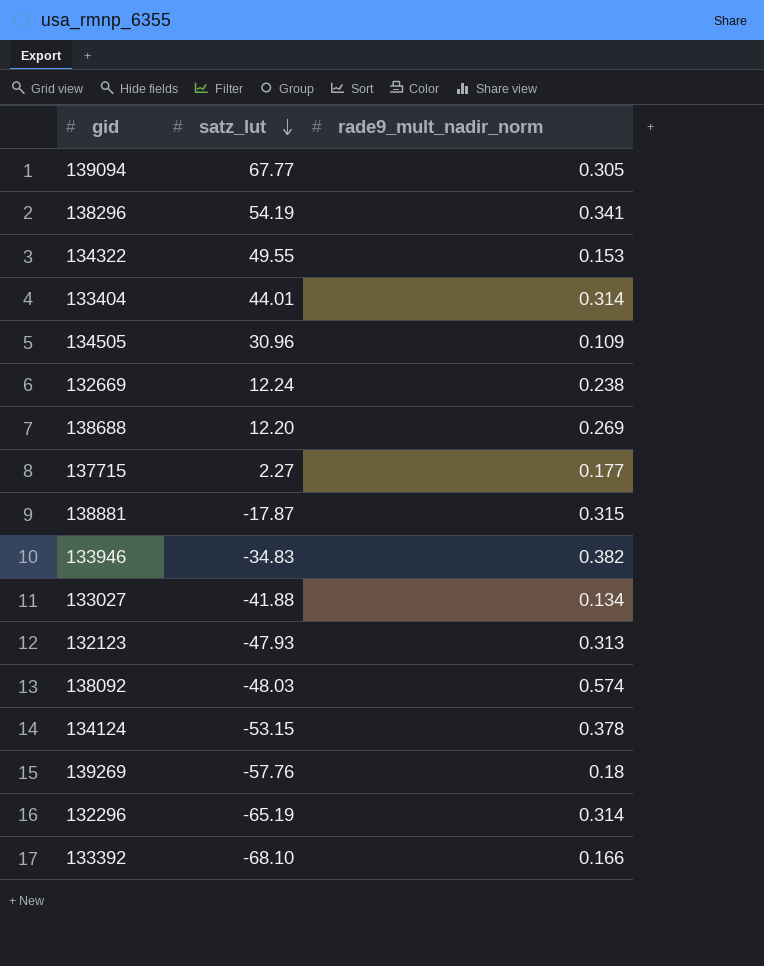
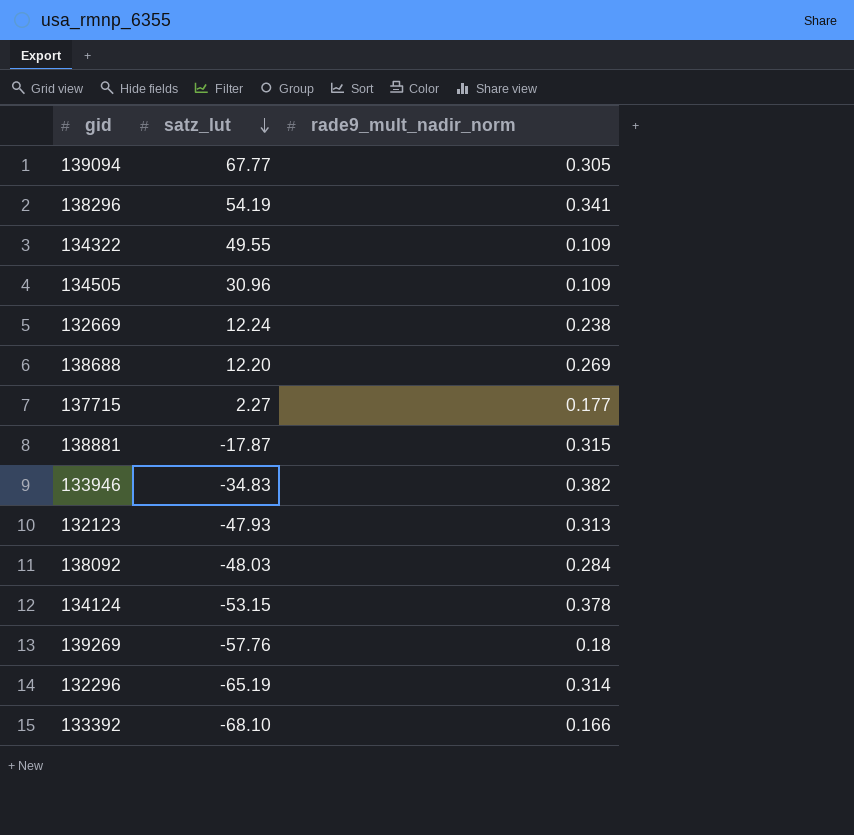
row 133404: 44.01 | 0.314 -> none
row 133027: -41.88 | 0.134 -> none
134322 | rade9_mult_nadir_norm: 0.153 -> 0.109
138092 | rade9_mult_nadir_norm: 0.574 -> 0.284

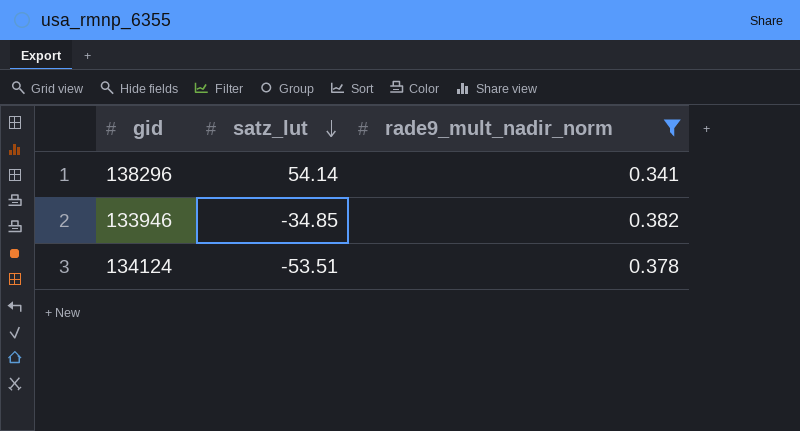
filter: none -> rade9_mult_nadir_norm >= 0.341
138296 | satz_lut: 54.19 -> 54.14
133946 | satz_lut: -34.83 -> -34.85
134124 | satz_lut: -53.15 -> -53.51

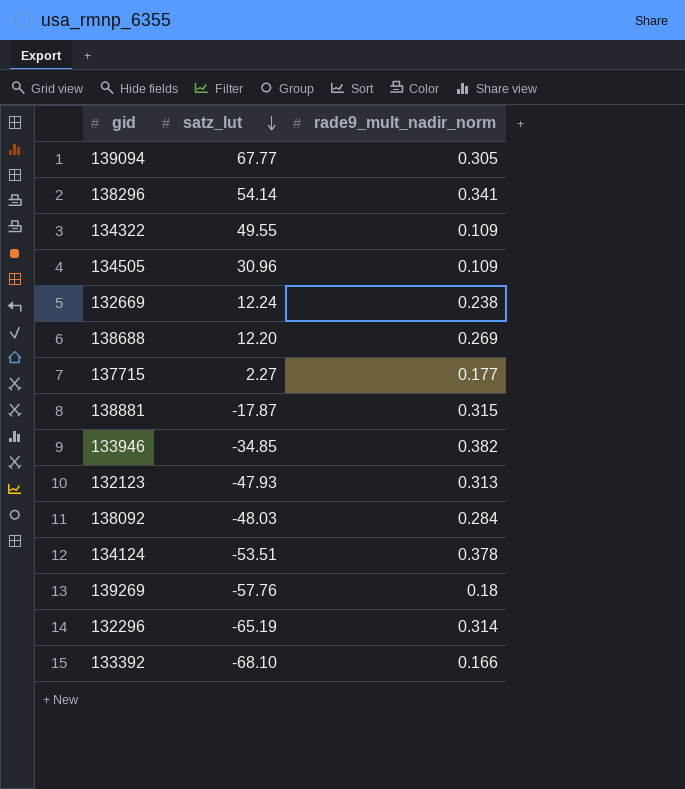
filter: rade9_mult_nadir_norm >= 0.341 -> none

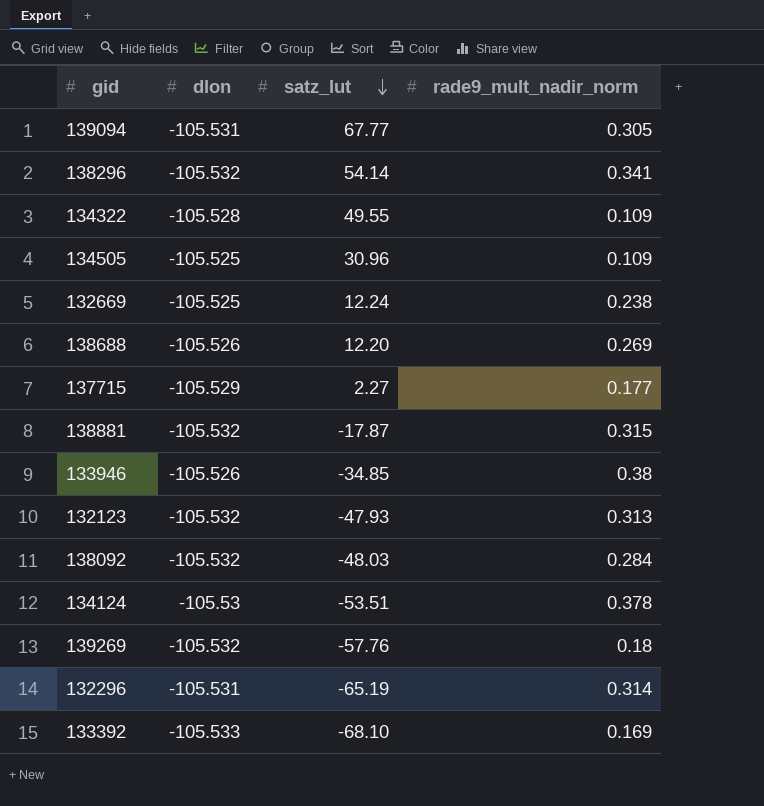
column dlon | position: none -> 2
133946 | rade9_mult_nadir_norm: 0.382 -> 0.38
133392 | rade9_mult_nadir_norm: 0.166 -> 0.169

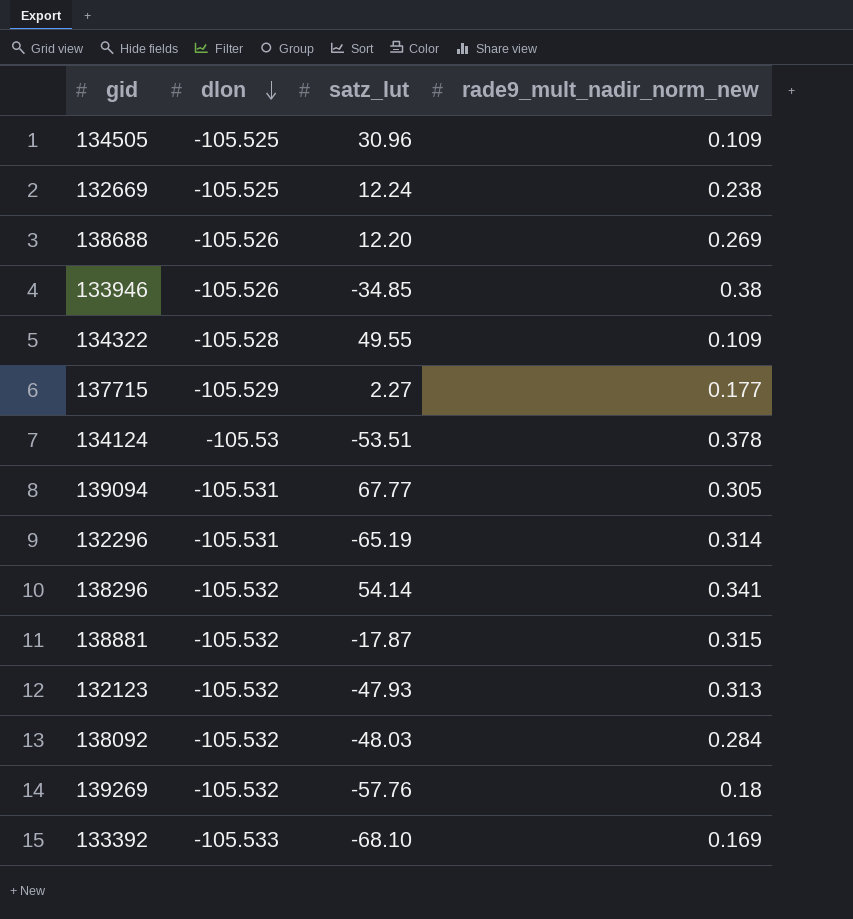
row order: satz_lut descending -> dlon descending
column name: rade9_mult_nadir_norm -> rade9_mult_nadir_norm_new

